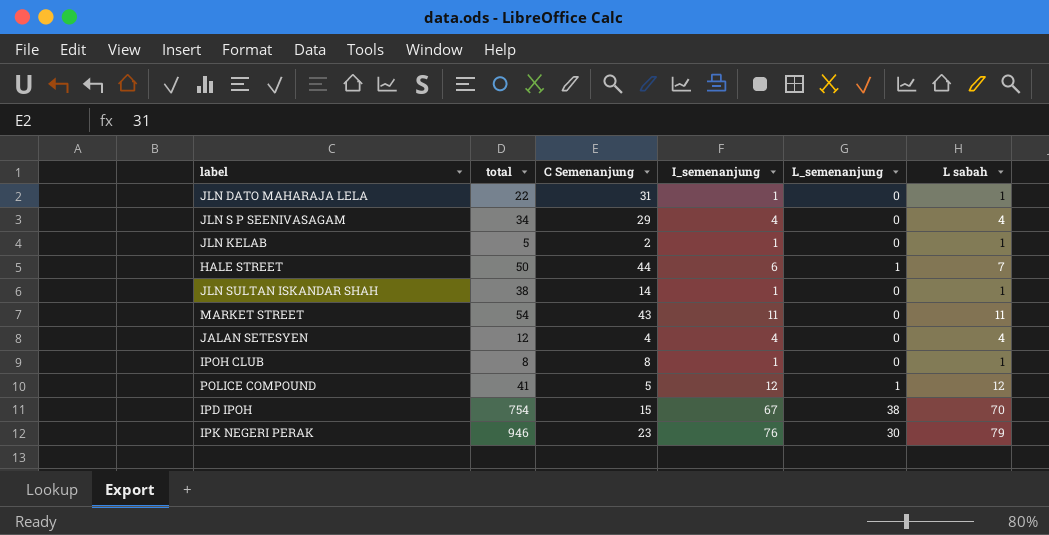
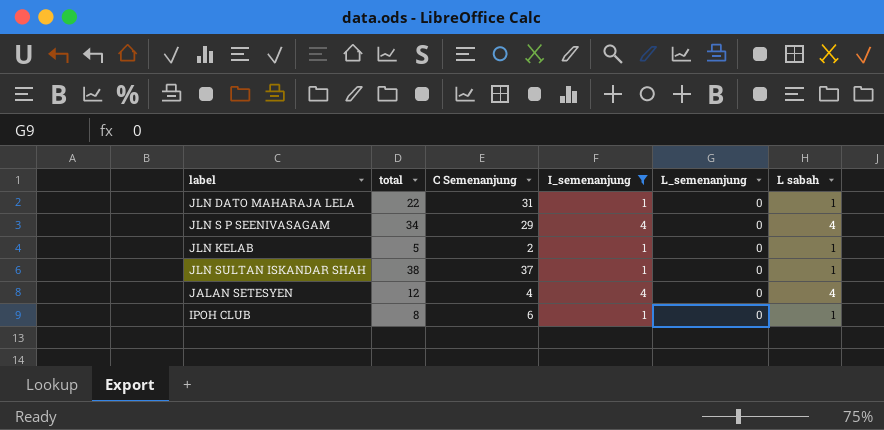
filter: none -> I_semenanjung <= 4
JLN SULTAN ISKANDAR SHAH | C Semenanjung: 14 -> 37
IPOH CLUB | C Semenanjung: 8 -> 6

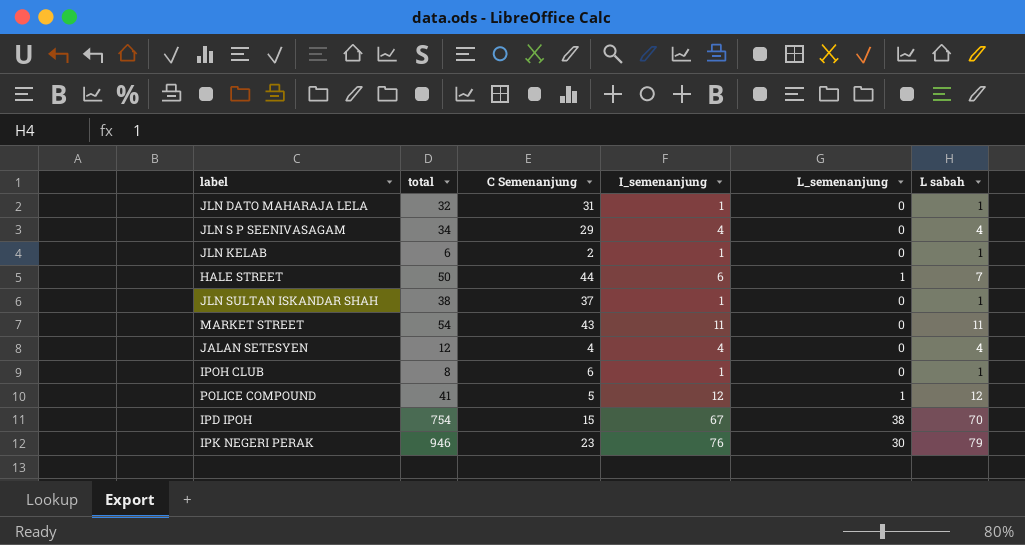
filter: I_semenanjung <= 4 -> none
JLN DATO MAHARAJA LELA | total: 22 -> 32
JLN KELAB | total: 5 -> 6

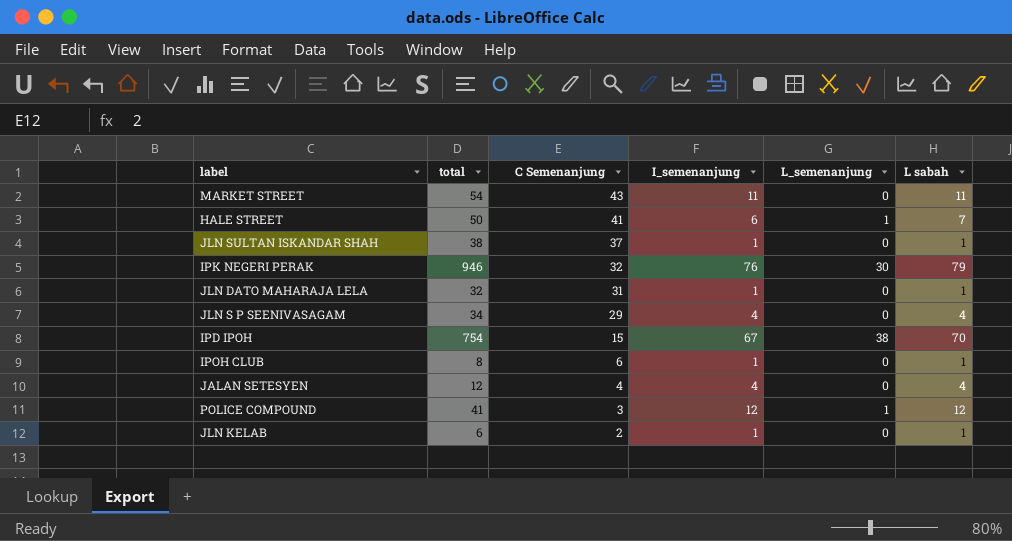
row order: none -> C Semenanjung descending
HALE STREET | C Semenanjung: 44 -> 41
IPK NEGERI PERAK | C Semenanjung: 23 -> 32
POLICE COMPOUND | C Semenanjung: 5 -> 3

